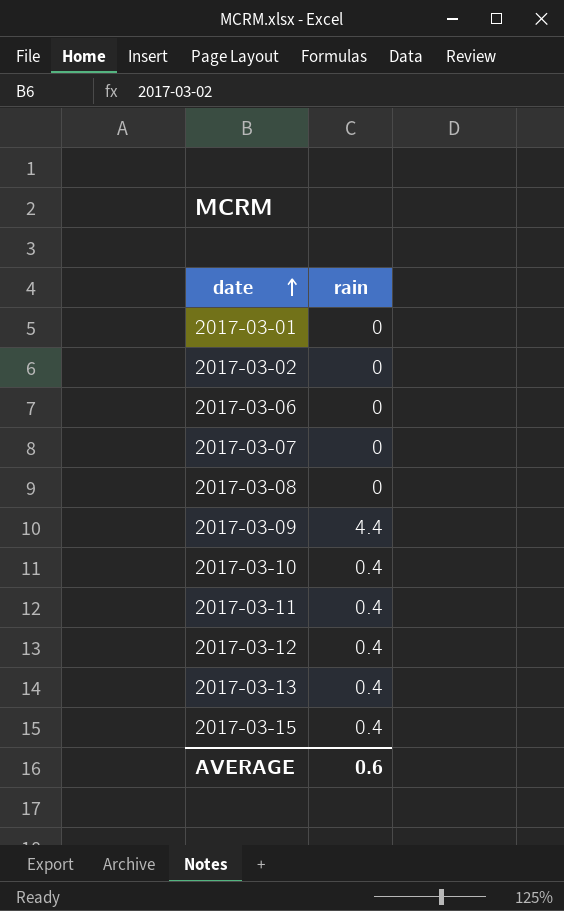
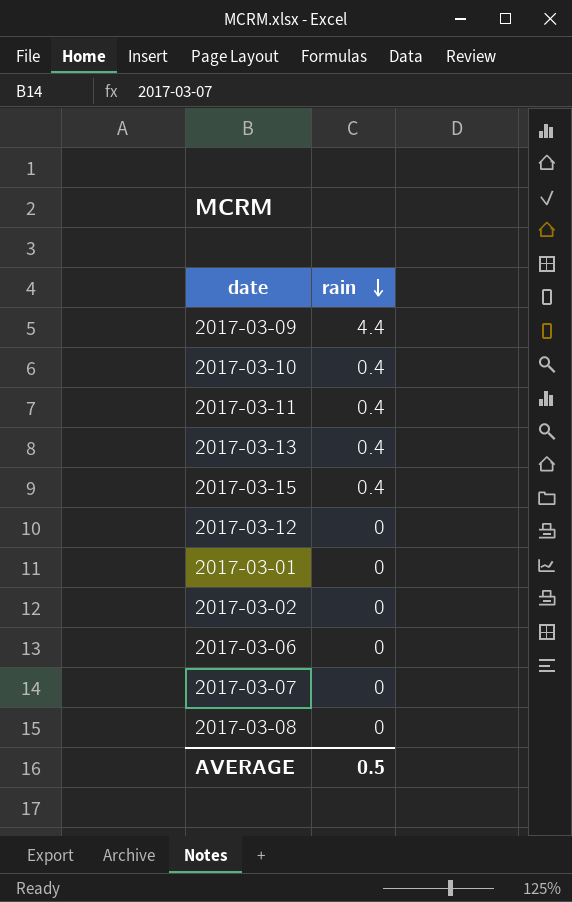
row order: date ascending -> rain descending
2017-03-12 | rain: 0.4 -> 0
AVERAGE | rain: 0.6 -> 0.5

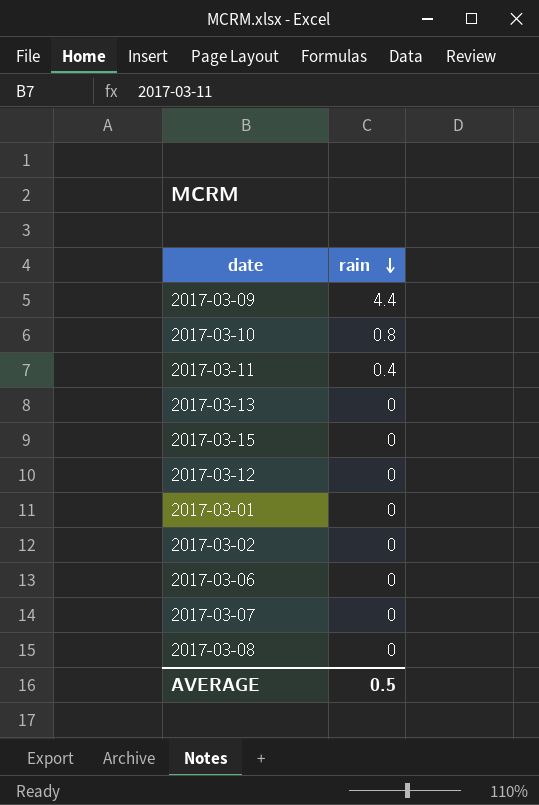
2017-03-10 | rain: 0.4 -> 0.8
2017-03-13 | rain: 0.4 -> 0
2017-03-15 | rain: 0.4 -> 0

